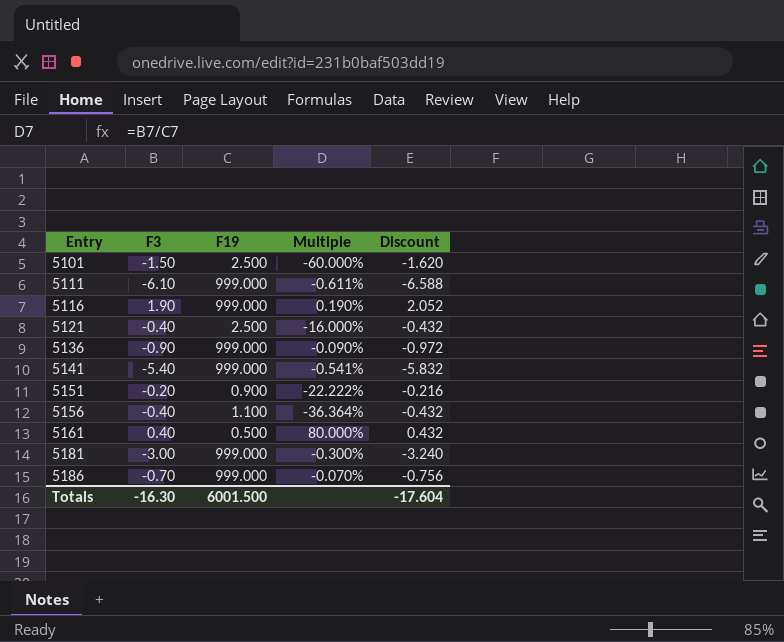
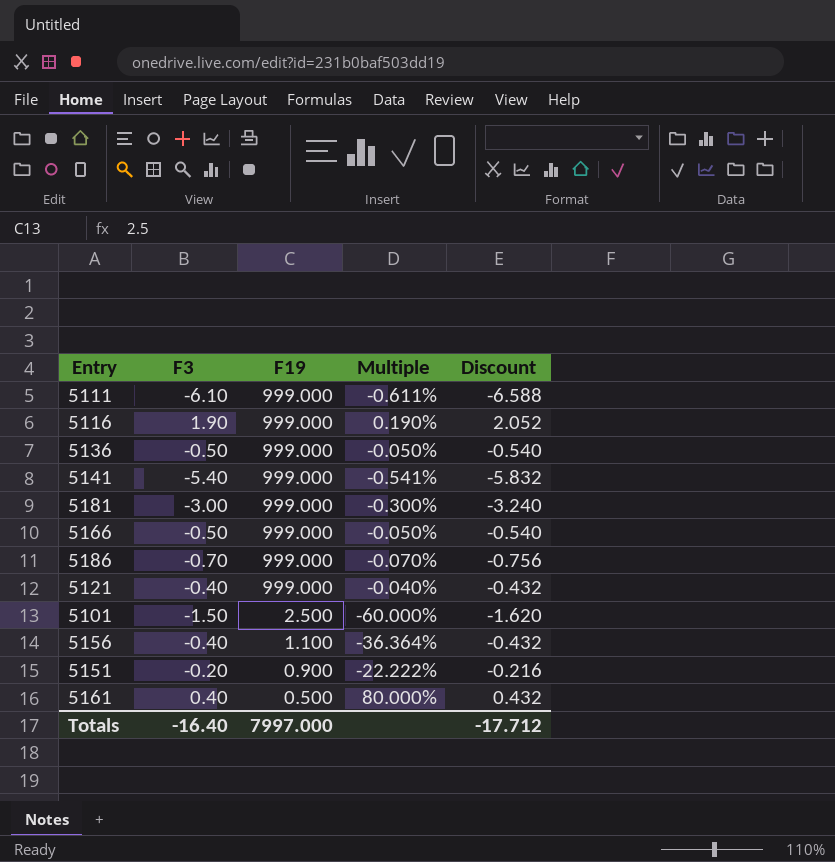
row order: Entry ascending -> F19 descending
5136 | F3: -0.90 -> -0.50
5136 | Multiple: -0.090% -> -0.050%
5136 | Discount: -0.972 -> -0.540
row 5166: none -> -0.50 | 999.000 | -0.050% | -0.540
5121 | F19: 2.500 -> 999.000
5121 | Multiple: -16.000% -> -0.040%
Totals | F3: -16.30 -> -16.40
Totals | F19: 6001.500 -> 7997.000
Totals | Discount: -17.604 -> -17.712

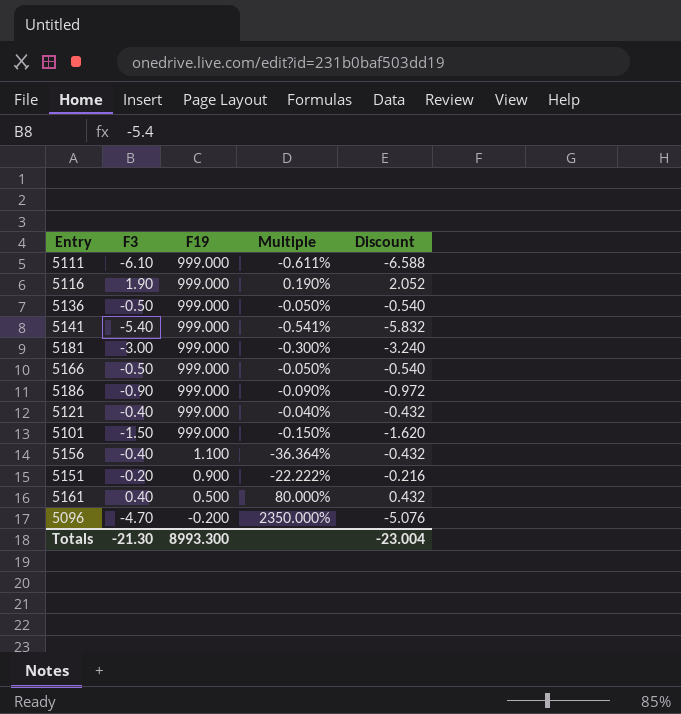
5186 | F3: -0.70 -> -0.90
5186 | Multiple: -0.070% -> -0.090%
5186 | Discount: -0.756 -> -0.972
5101 | F19: 2.500 -> 999.000
5101 | Multiple: -60.000% -> -0.150%
row 5096: none -> -4.70 | -0.200 | 2350.000% | -5.076
Totals | F3: -16.40 -> -21.30
Totals | F19: 7997.000 -> 8993.300
Totals | Discount: -17.712 -> -23.004

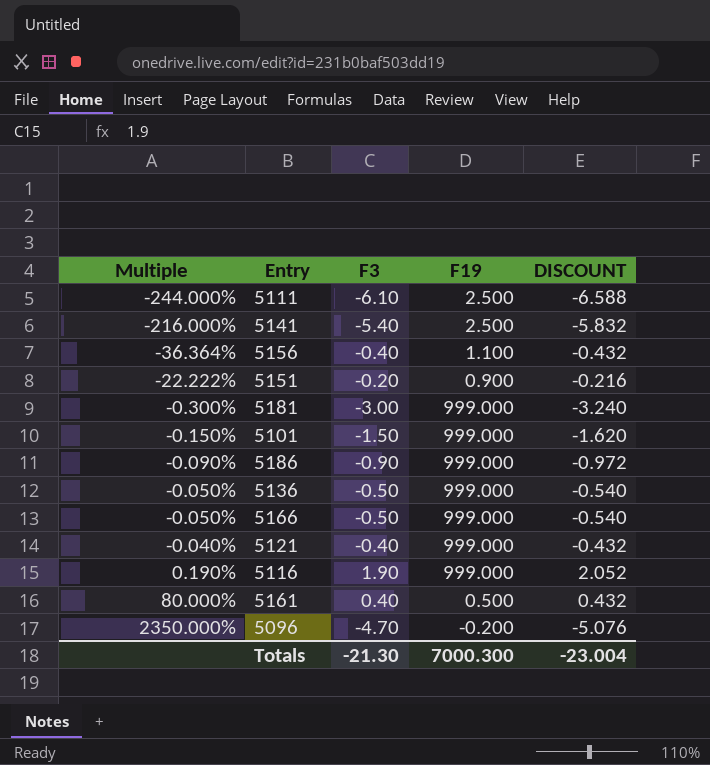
row order: F19 descending -> Multiple ascending
column Multiple | position: 4 -> 1
column name: Discount -> DISCOUNT
5111 | Multiple: -0.611% -> -244.000%
5111 | F19: 999.000 -> 2.500
5141 | Multiple: -0.541% -> -216.000%
5141 | F19: 999.000 -> 2.500
Totals | F19: 8993.300 -> 7000.300

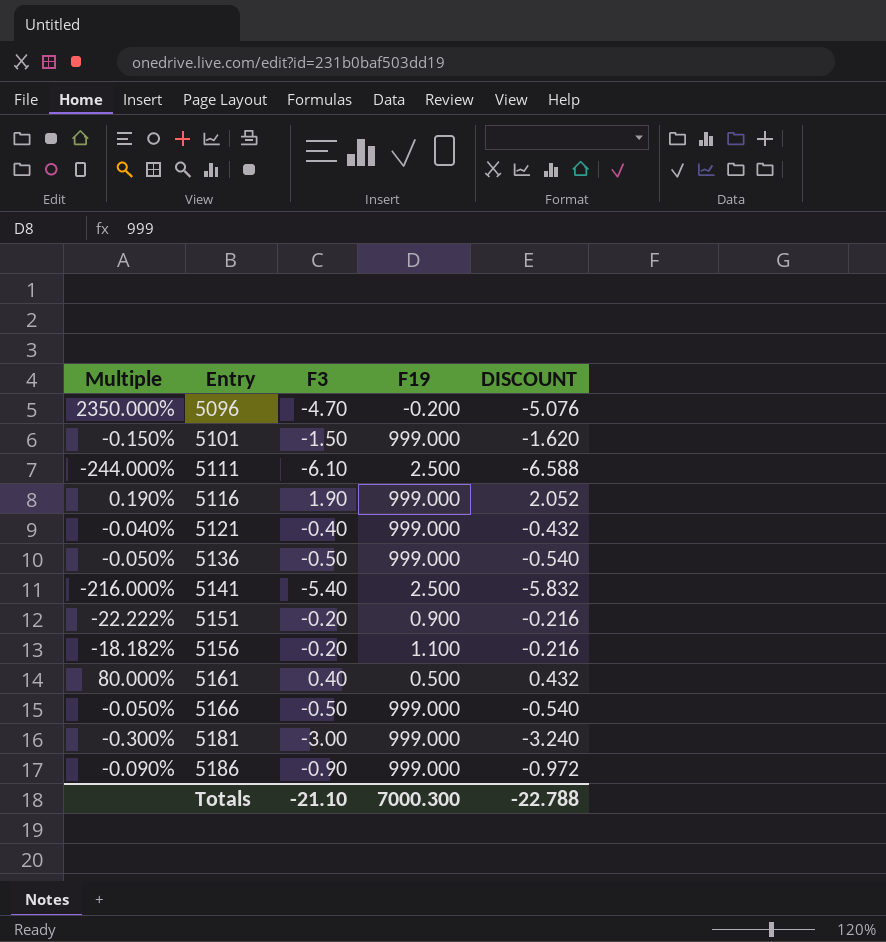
row order: Multiple ascending -> Entry ascending
5156 | Multiple: -36.364% -> -18.182%
5156 | F3: -0.40 -> -0.20
5156 | DISCOUNT: -0.432 -> -0.216
Totals | F3: -21.30 -> -21.10
Totals | DISCOUNT: -23.004 -> -22.788

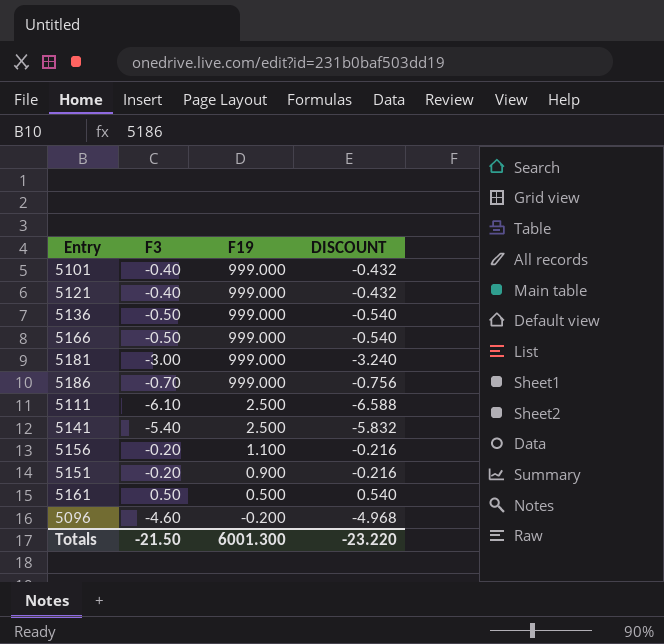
row order: Entry ascending -> F19 descending
column Multiple | formula: [F3] / [F19] -> none
row 5116: 0.190% | 1.90 | 999.000 | 2.052 -> none
5101 | F3: -1.50 -> -0.40
5101 | DISCOUNT: -1.620 -> -0.432
5186 | F3: -0.90 -> -0.70
5186 | DISCOUNT: -0.972 -> -0.756
5161 | F3: 0.40 -> 0.50
5161 | DISCOUNT: 0.432 -> 0.540
5096 | F3: -4.70 -> -4.60
5096 | DISCOUNT: -5.076 -> -4.968
Totals | F3: -21.10 -> -21.50
Totals | F19: 7000.300 -> 6001.300
Totals | DISCOUNT: -22.788 -> -23.220

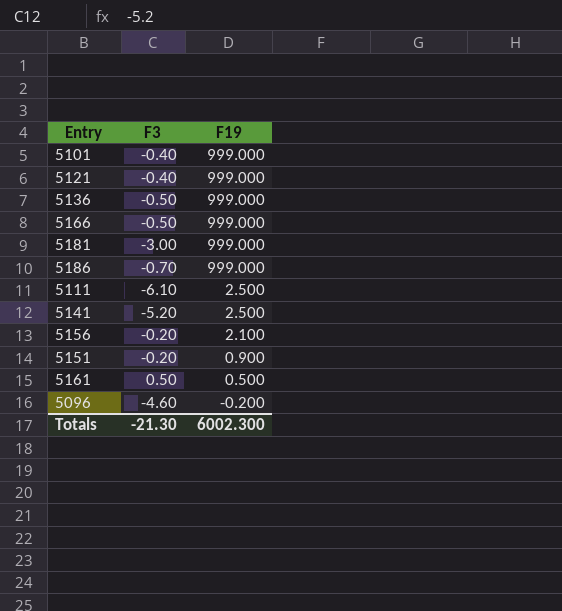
column DISCOUNT | formula: [F3] * 1.08 -> none
5141 | F3: -5.40 -> -5.20
5156 | F19: 1.100 -> 2.100
Totals | F3: -21.50 -> -21.30
Totals | F19: 6001.300 -> 6002.300

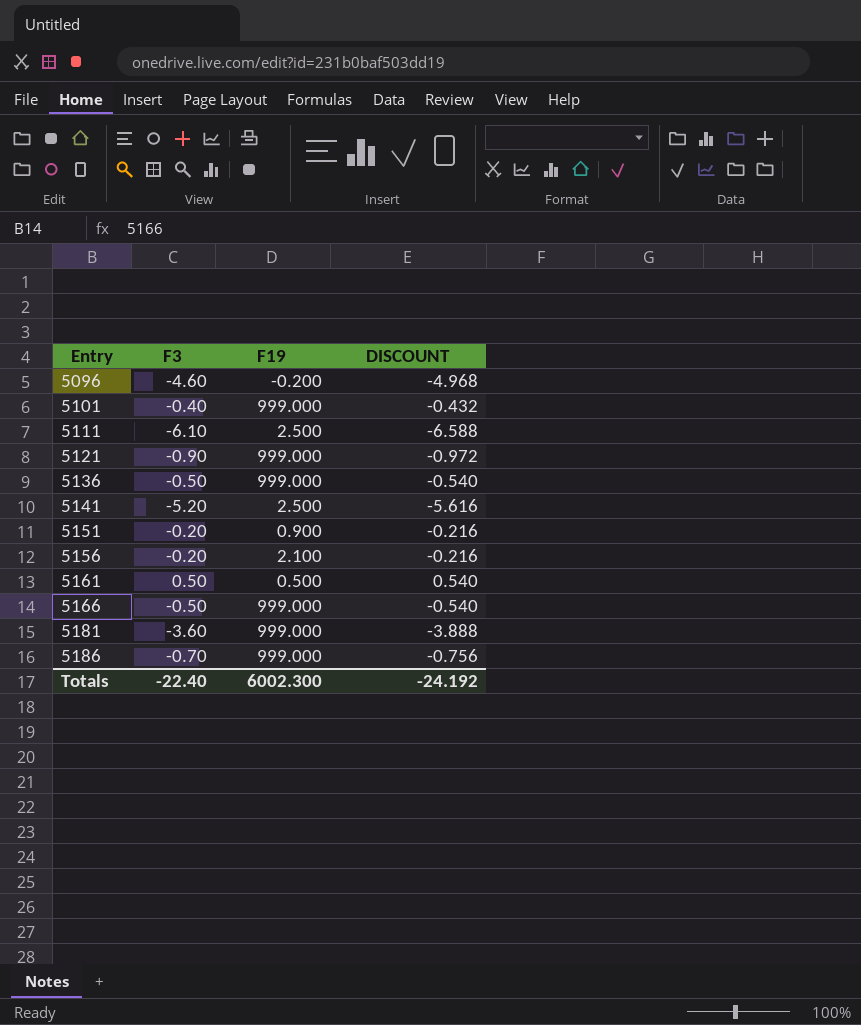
row order: F19 descending -> Entry ascending
column DISCOUNT | formula: none -> [F3] * 1.08
5121 | F3: -0.40 -> -0.90
5181 | F3: -3.00 -> -3.60
Totals | F3: -21.30 -> -22.40

